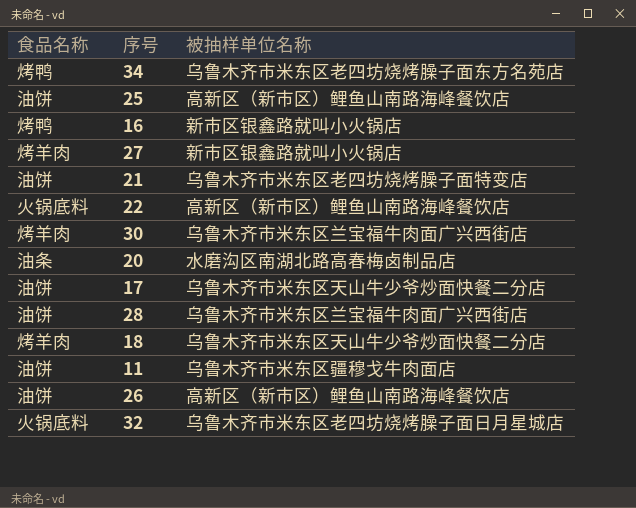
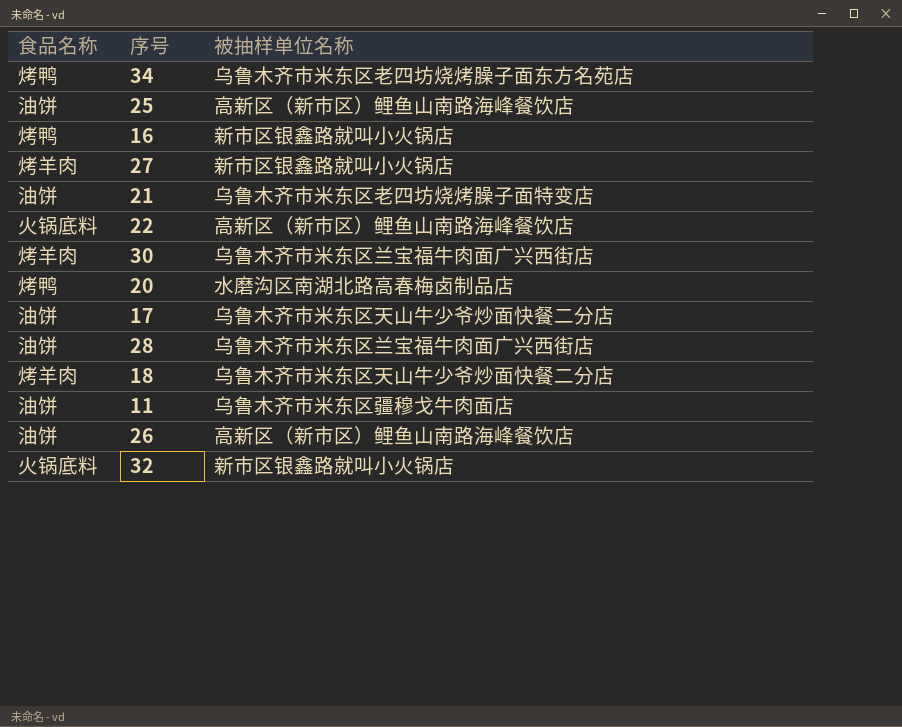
20 | 食品名称: 油条 -> 烤鸭
32 | 被抽样单位名称: 乌鲁木齐市米东区老四坊烧烤臊子面日月星城店 -> 新市区银鑫路就叫小火锅店

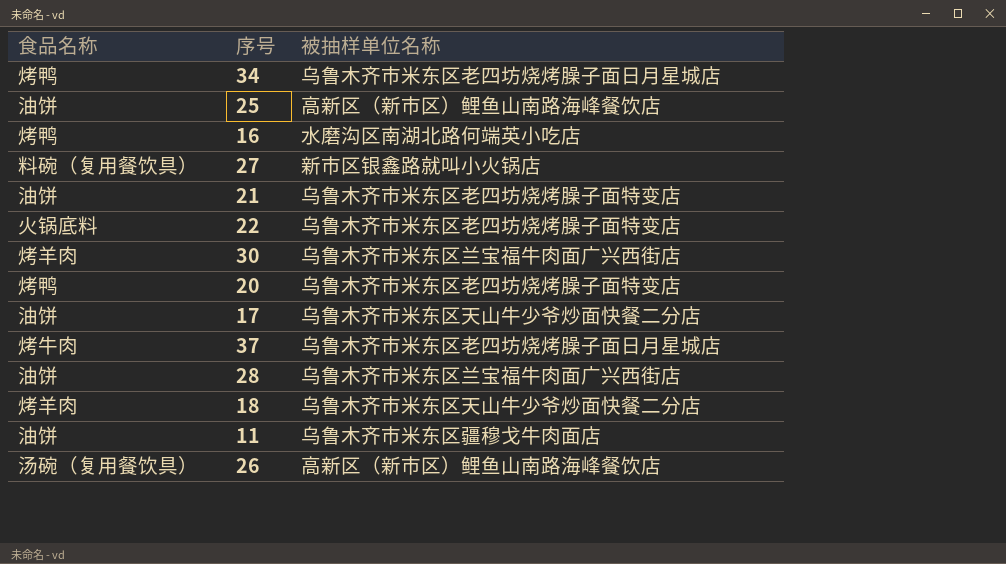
row 32: 火锅底料 | 新市区银鑫路就叫小火锅店 -> none
34 | 被抽样单位名称: 乌鲁木齐市米东区老四坊烧烤臊子面东方名苑店 -> 乌鲁木齐市米东区老四坊烧烤臊子面日月星城店
16 | 被抽样单位名称: 新市区银鑫路就叫小火锅店 -> 水磨沟区南湖北路何端英小吃店
27 | 食品名称: 烤羊肉 -> 料碗（复用餐饮具）
22 | 被抽样单位名称: 高新区（新市区）鲤鱼山南路海峰餐饮店 -> 乌鲁木齐市米东区老四坊烧烤臊子面特变店
20 | 被抽样单位名称: 水磨沟区南湖北路高春梅卤制品店 -> 乌鲁木齐市米东区老四坊烧烤臊子面特变店
row 37: none -> 烤牛肉 | 乌鲁木齐市米东区老四坊烧烤臊子面日月星城店
26 | 食品名称: 油饼 -> 汤碗（复用餐饮具）

